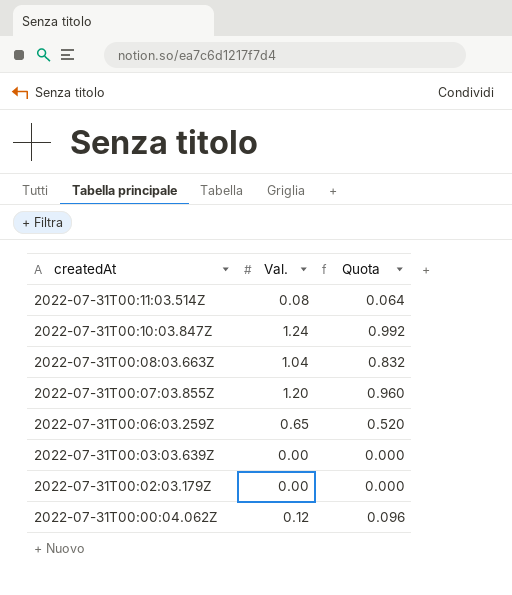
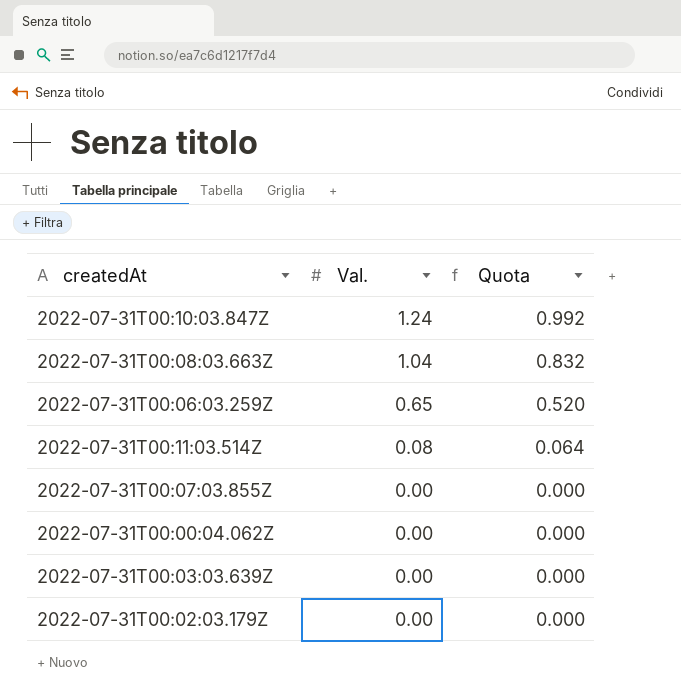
row order: createdAt descending -> Val. descending
2022-07-31T00:07:03.855Z | Val.: 1.20 -> 0.00
2022-07-31T00:07:03.855Z | Quota: 0.960 -> 0.000
2022-07-31T00:00:04.062Z | Val.: 0.12 -> 0.00
2022-07-31T00:00:04.062Z | Quota: 0.096 -> 0.000

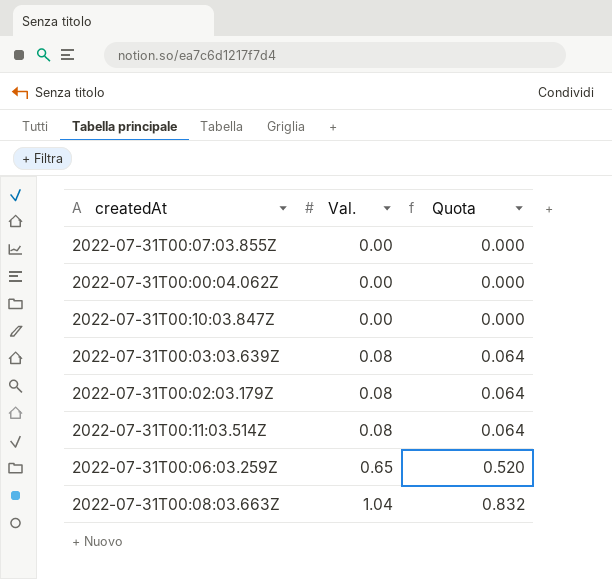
row order: Val. descending -> Val. ascending
2022-07-31T00:10:03.847Z | Val.: 1.24 -> 0.00
2022-07-31T00:10:03.847Z | Quota: 0.992 -> 0.000
2022-07-31T00:03:03.639Z | Val.: 0.00 -> 0.08
2022-07-31T00:03:03.639Z | Quota: 0.000 -> 0.064
2022-07-31T00:02:03.179Z | Val.: 0.00 -> 0.08
2022-07-31T00:02:03.179Z | Quota: 0.000 -> 0.064

